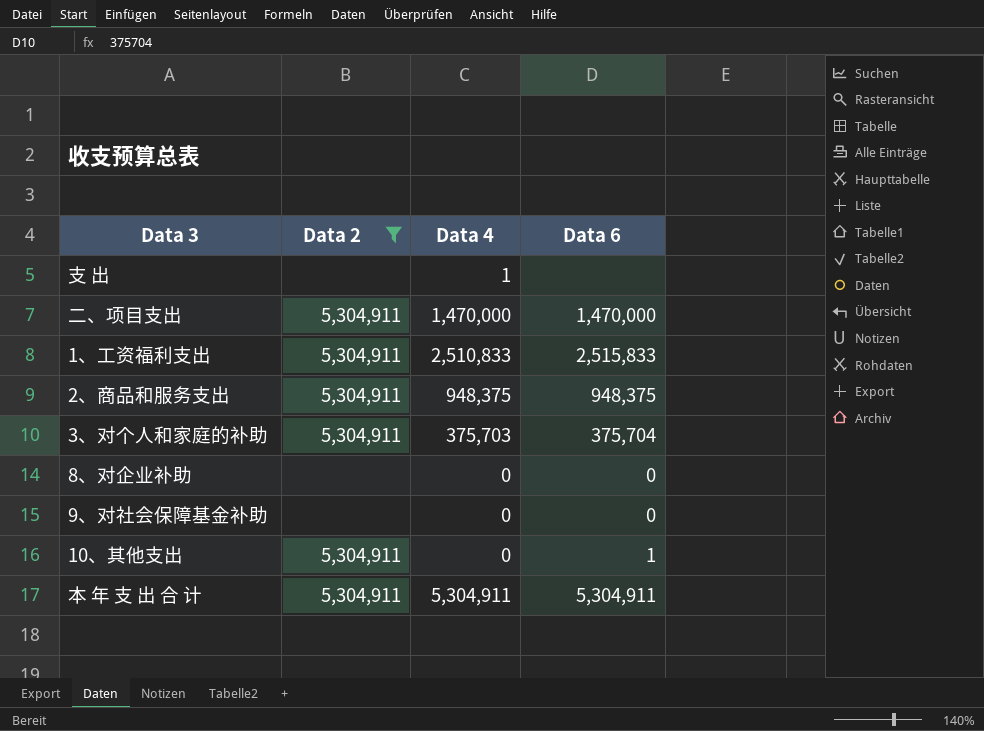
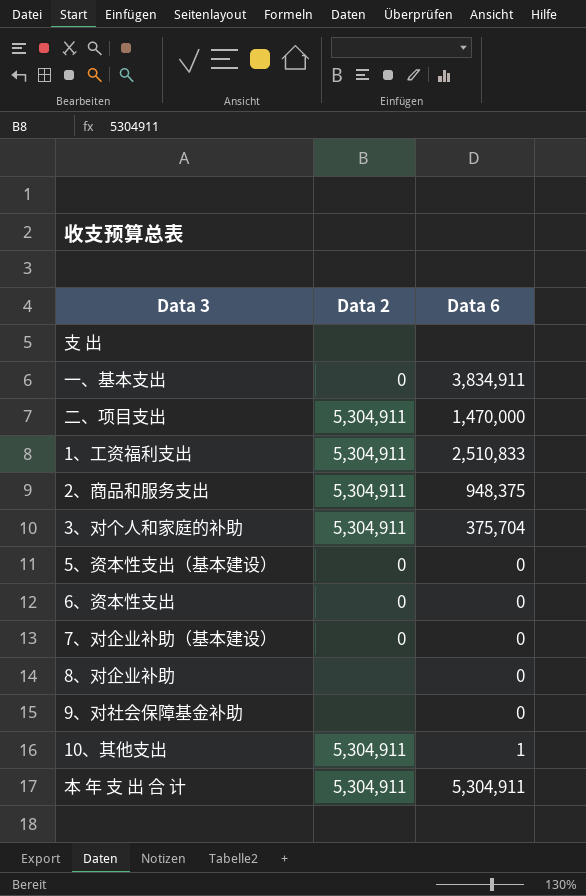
filter: Data 2 != 0 -> none
column Data 4 | position: 3 -> none
1、工资福利支出 | Data 6: 2,515,833 -> 2,510,833

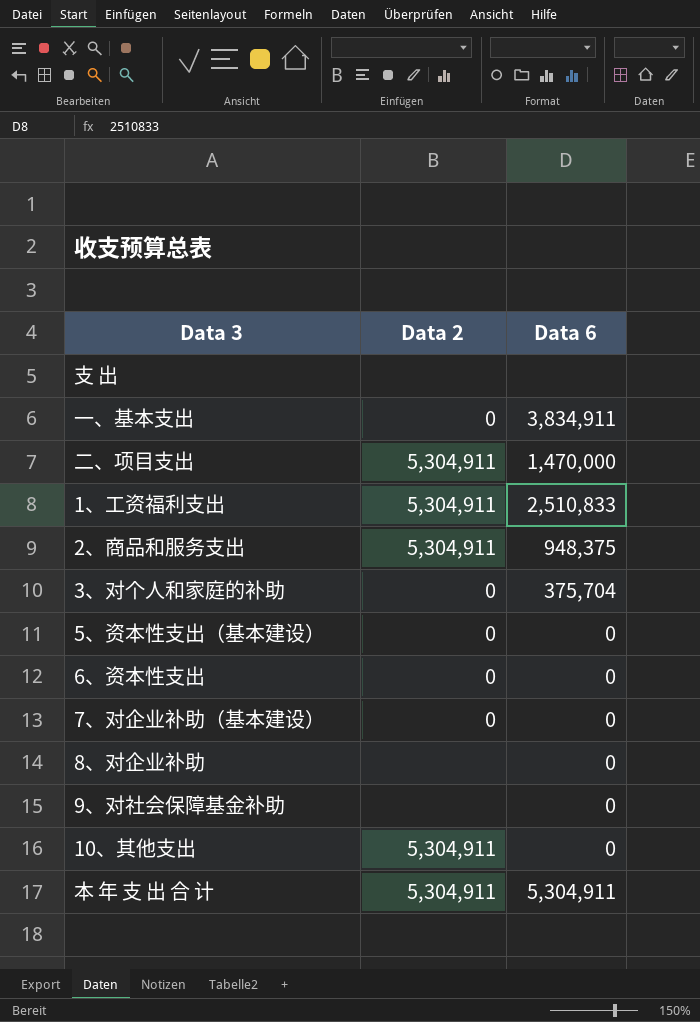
3、对个人和家庭的补助 | Data 2: 5,304,911 -> 0
10、其他支出 | Data 6: 1 -> 0

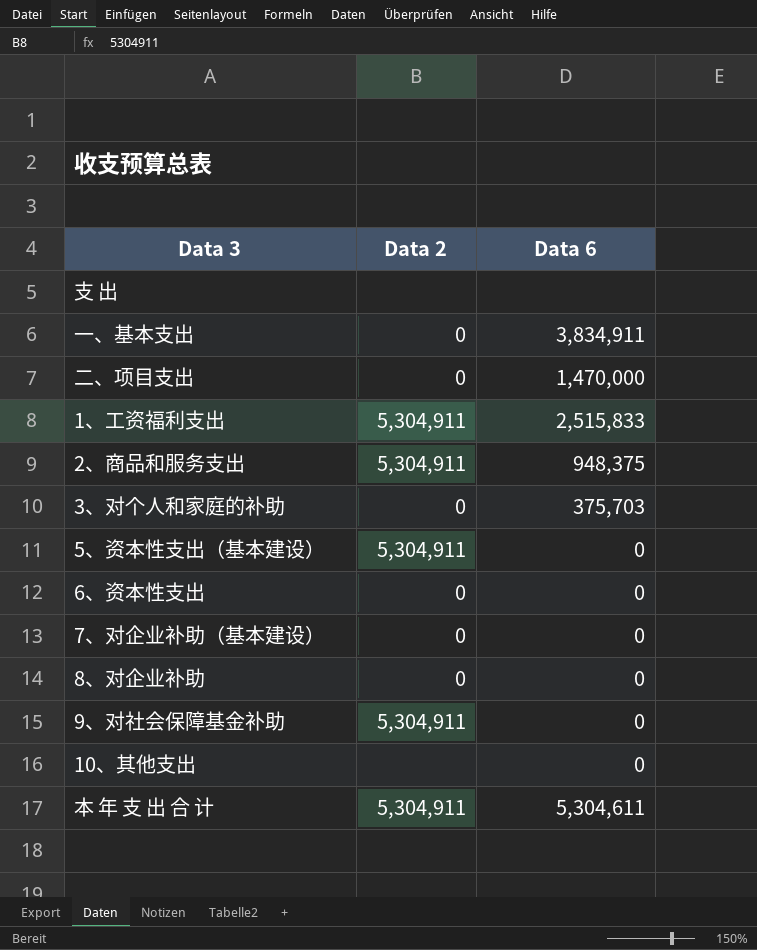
二、项目支出 | Data 2: 5,304,911 -> 0
1、工资福利支出 | Data 6: 2,510,833 -> 2,515,833
3、对个人和家庭的补助 | Data 6: 375,704 -> 375,703
5、资本性支出（基本建设） | Data 2: 0 -> 5,304,911
8、对企业补助 | Data 2: none -> 0
9、对社会保障基金补助 | Data 2: none -> 5,304,911
10、其他支出 | Data 2: 5,304,911 -> none
本 年 支 出 合 计 | Data 6: 5,304,911 -> 5,304,611

